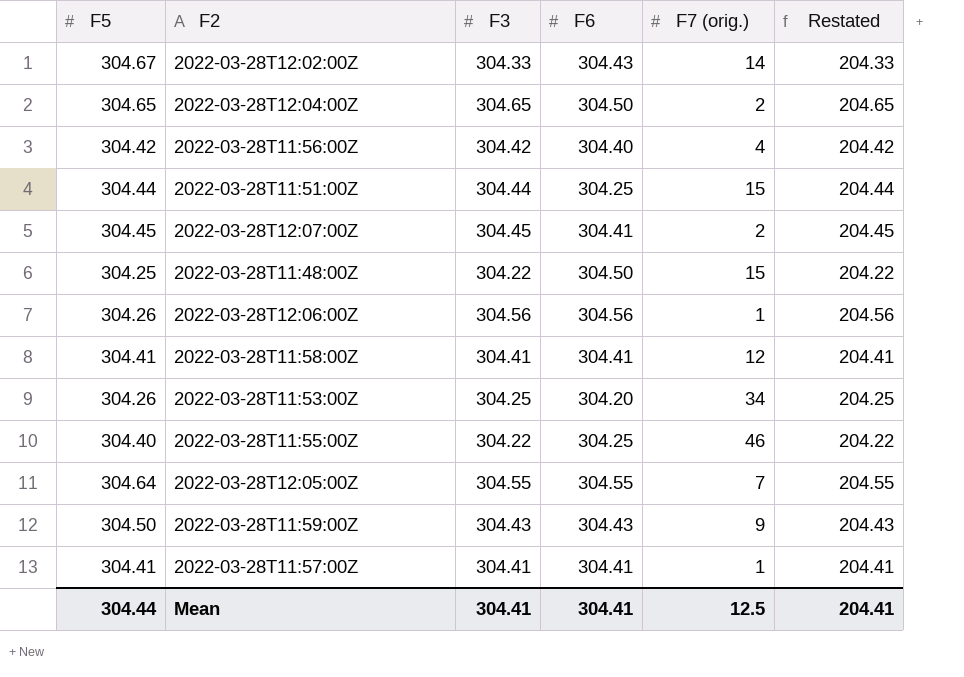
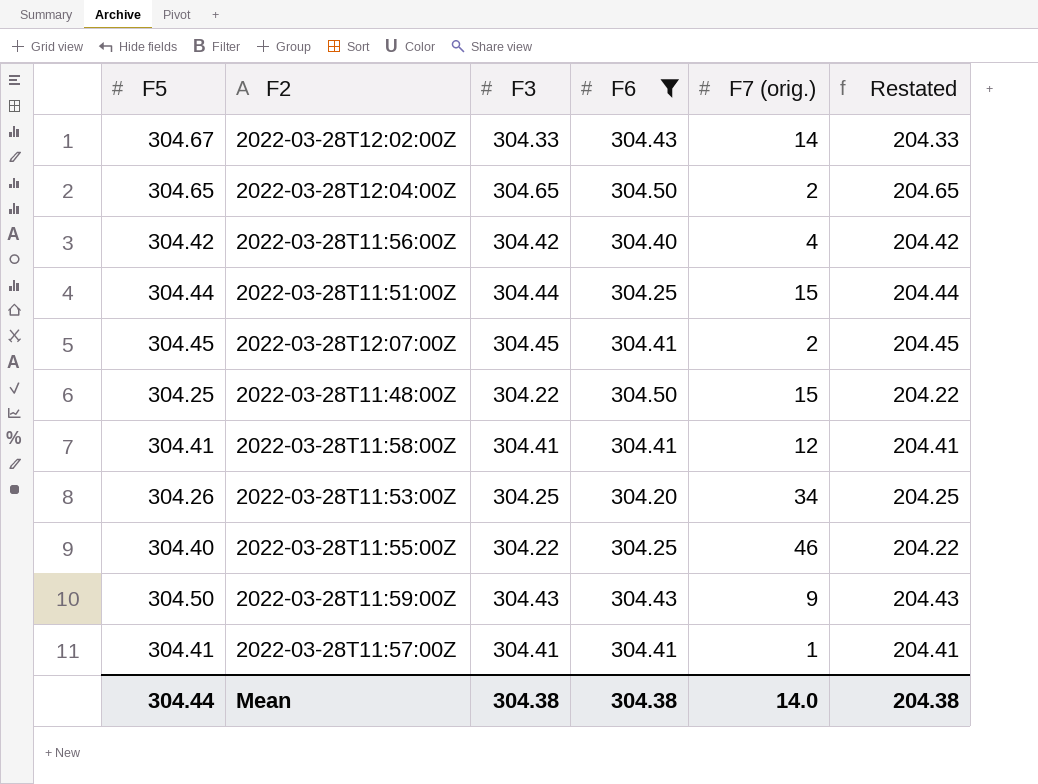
filter: none -> F6 <= 304.50
Mean | F3: 304.41 -> 304.38
Mean | F6: 304.41 -> 304.38
Mean | F7 (orig.): 12.5 -> 14.0
Mean | Restated: 204.41 -> 204.38

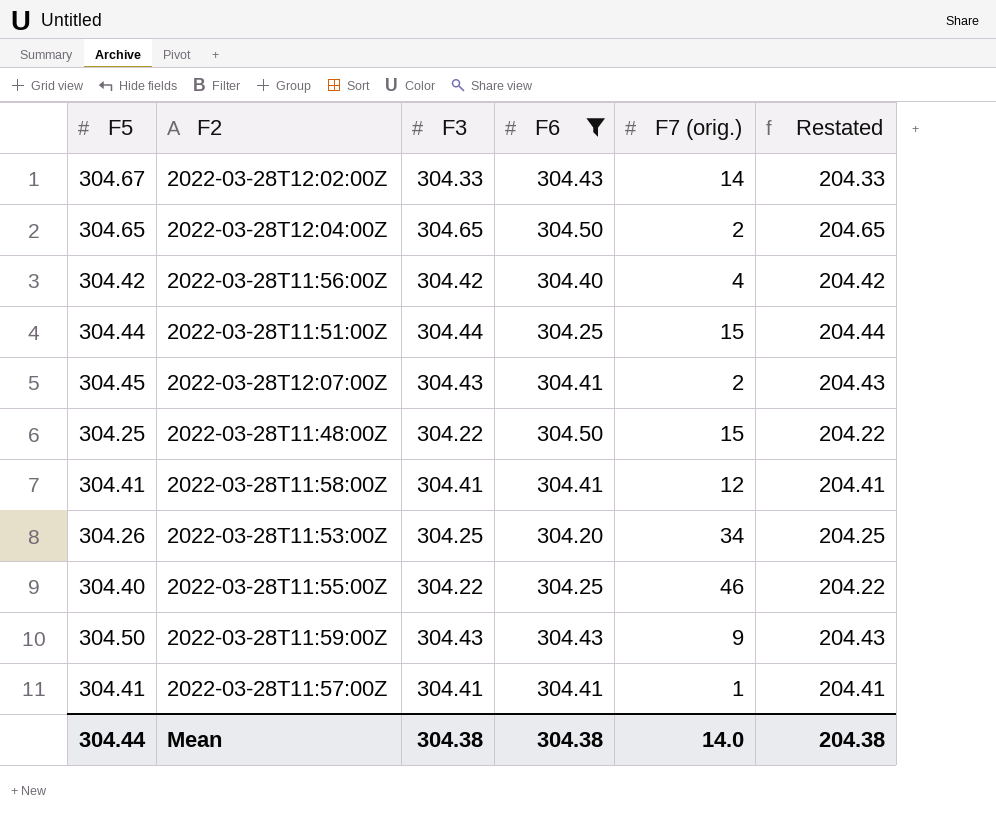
2022-03-28T12:07:00Z | F3: 304.45 -> 304.43
2022-03-28T12:07:00Z | Restated: 204.45 -> 204.43

